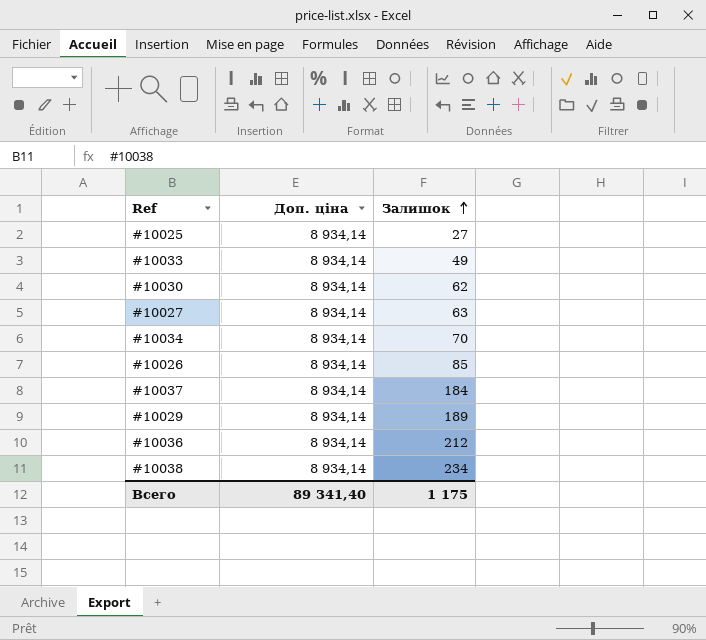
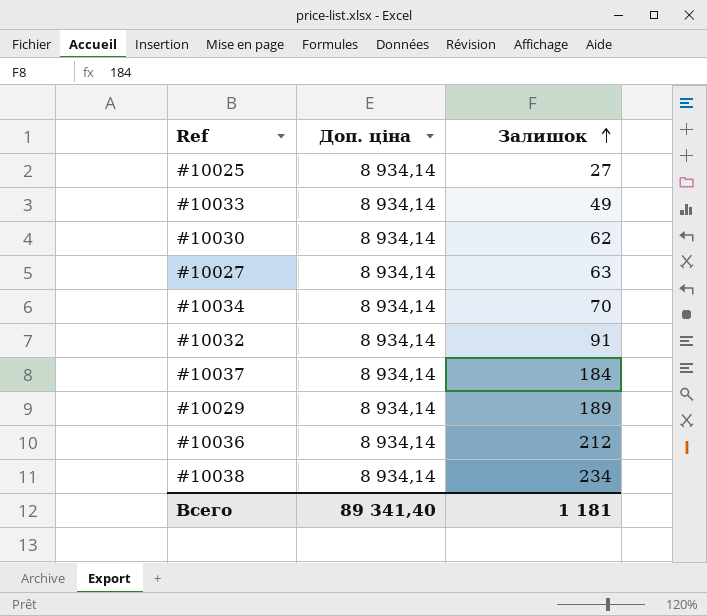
row #10026: 8 934,14 | 85 -> none
row #10032: none -> 8 934,14 | 91
Всего | Залишок: 1 175 -> 1 181

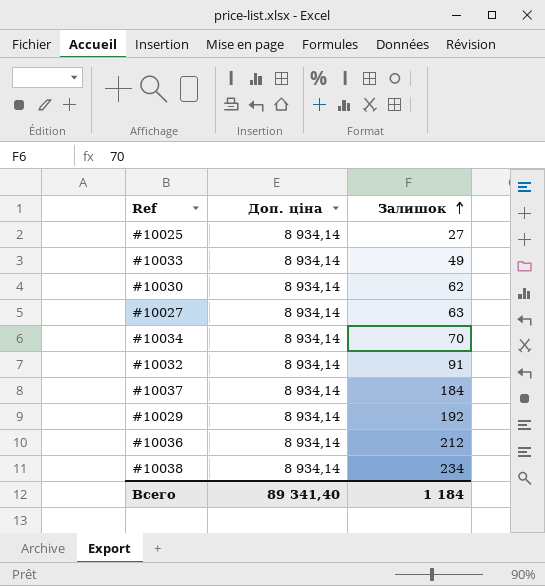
#10029 | Залишок: 189 -> 192
Всего | Залишок: 1 181 -> 1 184

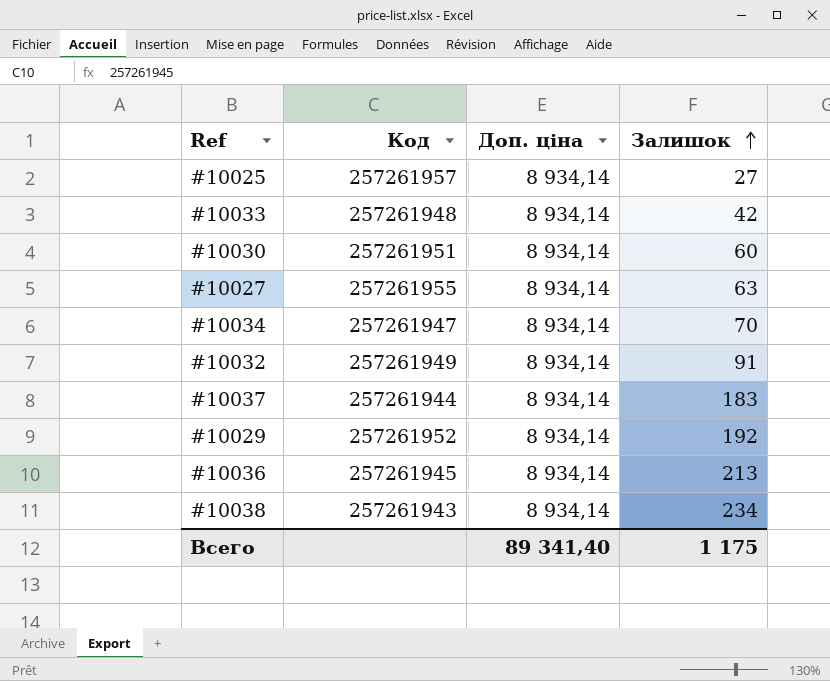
column Код | position: none -> 2
#10033 | Залишок: 49 -> 42
#10030 | Залишок: 62 -> 60
#10037 | Залишок: 184 -> 183
#10036 | Залишок: 212 -> 213
Всего | Залишок: 1 184 -> 1 175

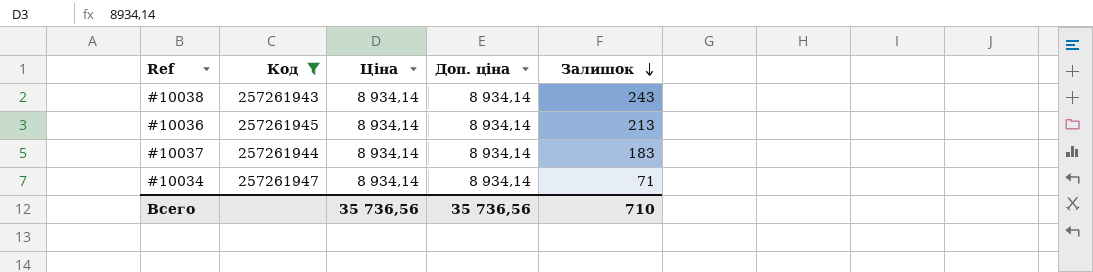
filter: none -> Код <= 257261947
row order: Залишок ascending -> Залишок descending
column Ціна | position: none -> 3
#10038 | Залишок: 234 -> 243
#10034 | Залишок: 70 -> 71
Всего | Доп. ціна: 89 341,40 -> 35 736,56
Всего | Залишок: 1 175 -> 710

